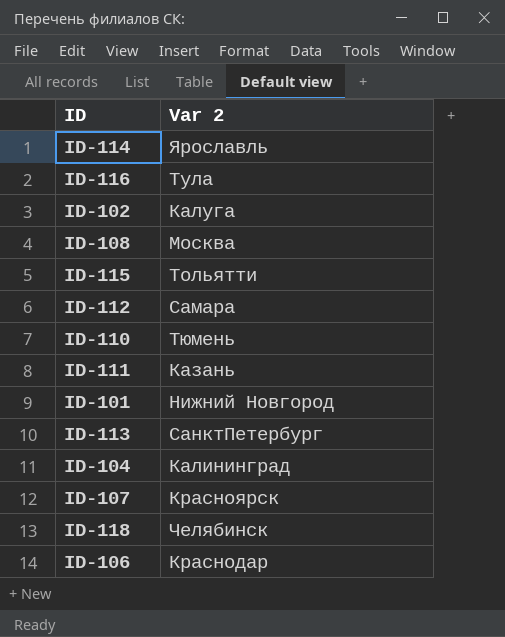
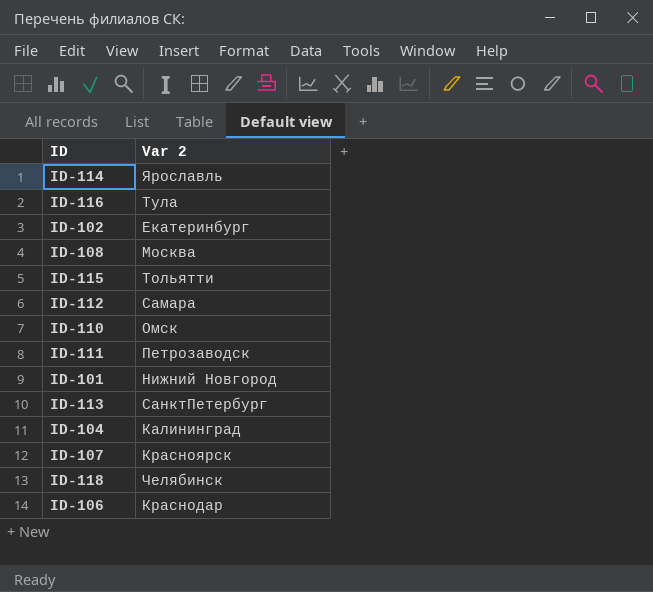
ID-102 | Var 2: Калуга -> Екатеринбург
ID-110 | Var 2: Тюмень -> Омск
ID-111 | Var 2: Казань -> Петрозаводск

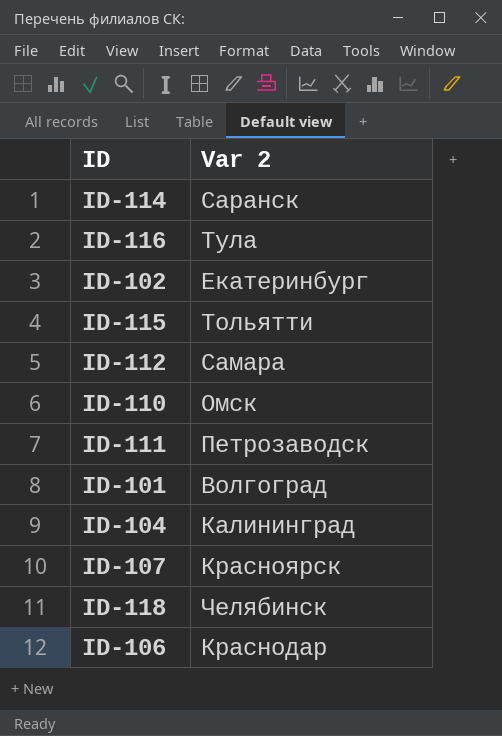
row ID-108: Москва -> none
row ID-113: СанктПетербург -> none
ID-114 | Var 2: Ярославль -> Саранск
ID-101 | Var 2: Нижний Новгород -> Волгоград

